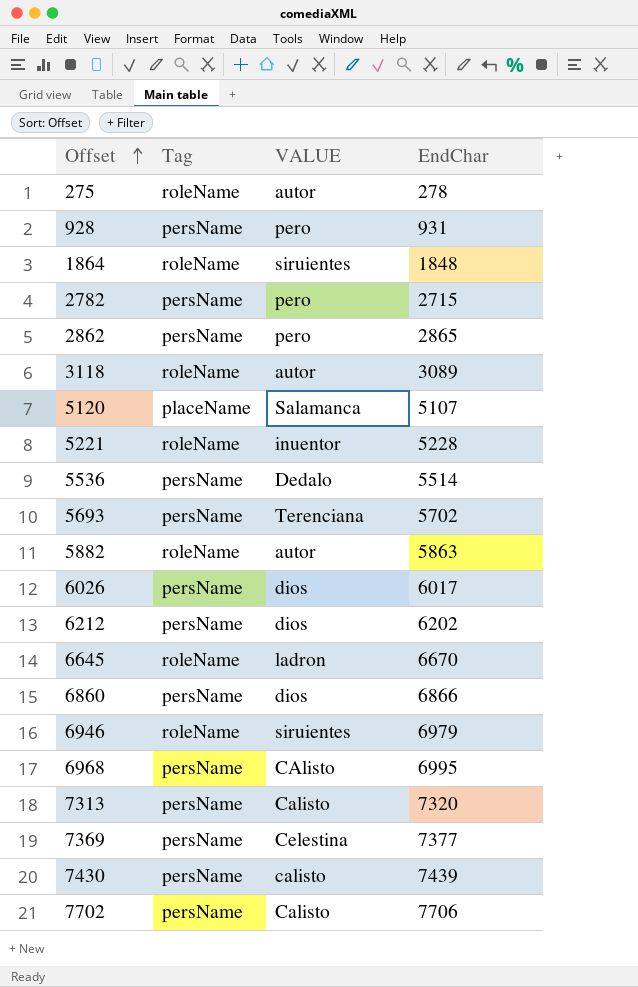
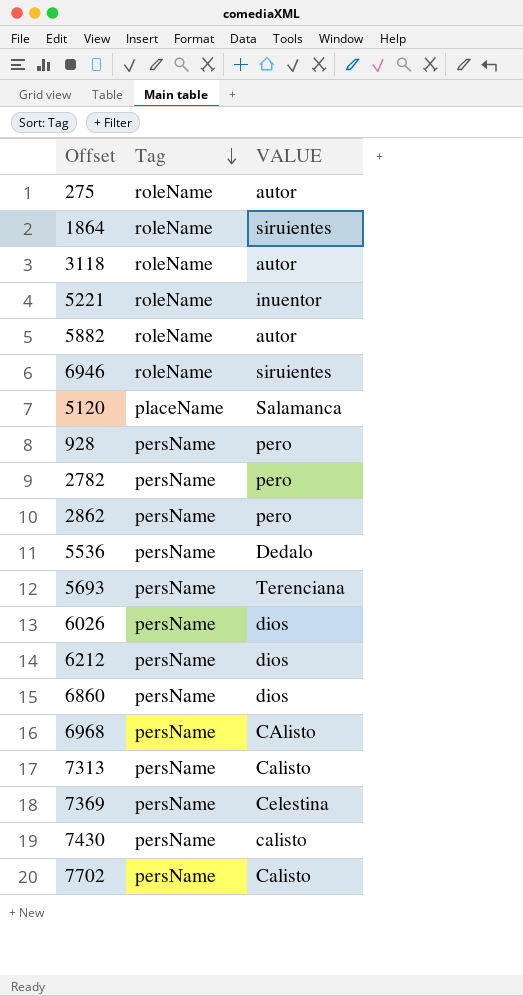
row order: Offset ascending -> Tag descending
column EndChar | position: 4 -> none
row 6645: roleName | ladron | 6670 -> none

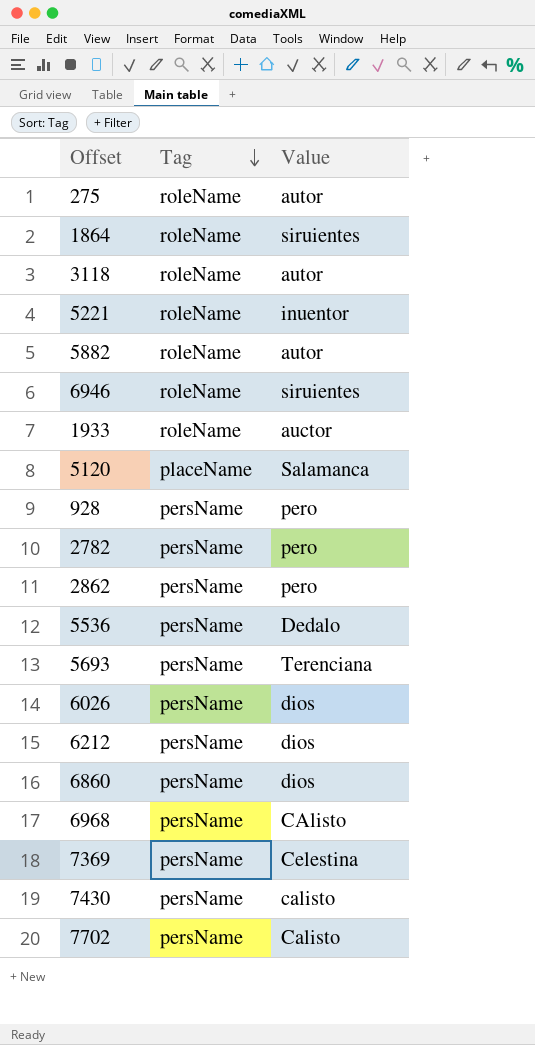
column name: VALUE -> Value
row 7313: persName | Calisto -> none
row 1933: none -> roleName | auctor

